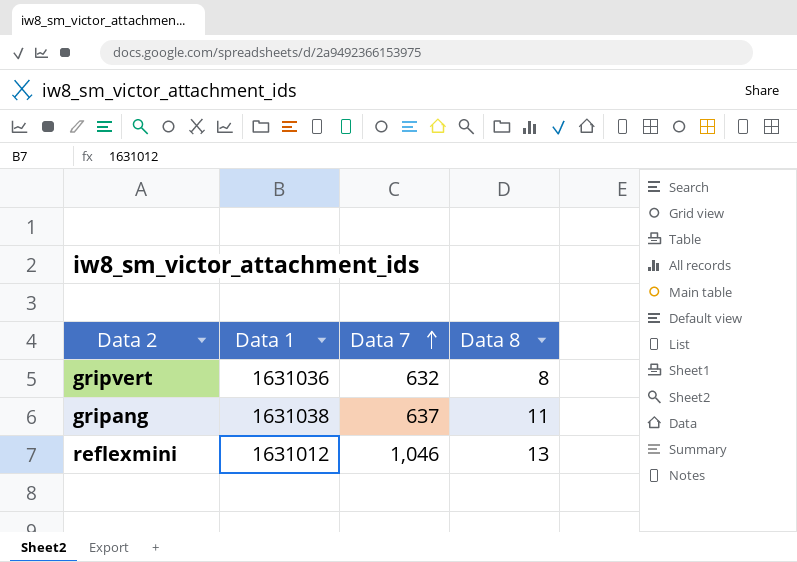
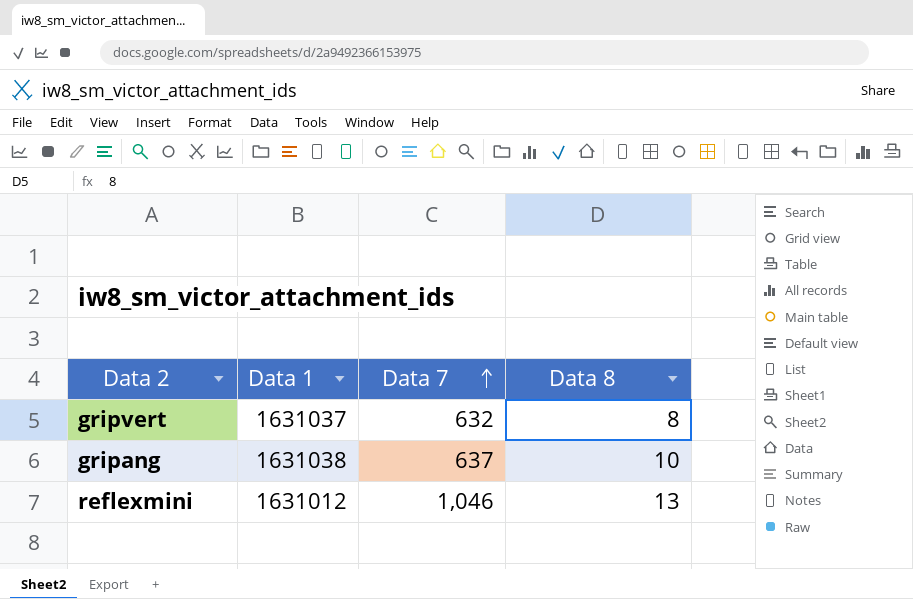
gripvert | Data 1: 1631036 -> 1631037
gripang | Data 8: 11 -> 10

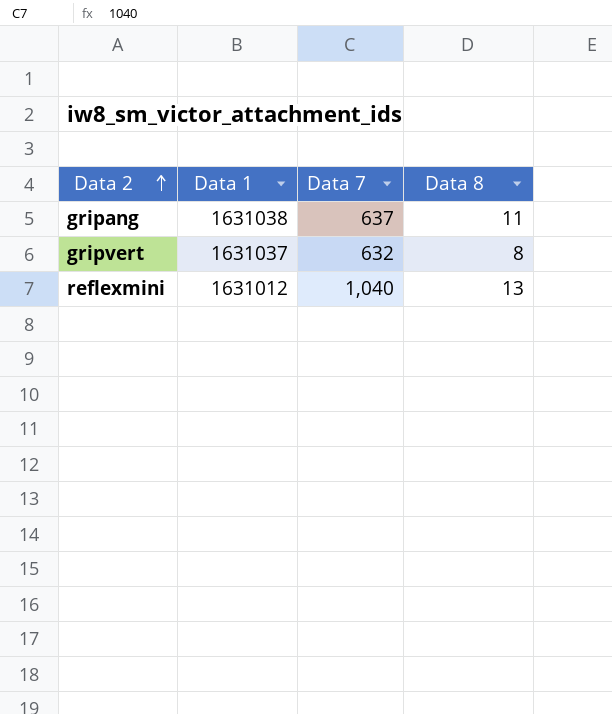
row order: Data 7 ascending -> Data 2 ascending
gripang | Data 8: 10 -> 11
reflexmini | Data 7: 1,046 -> 1,040

